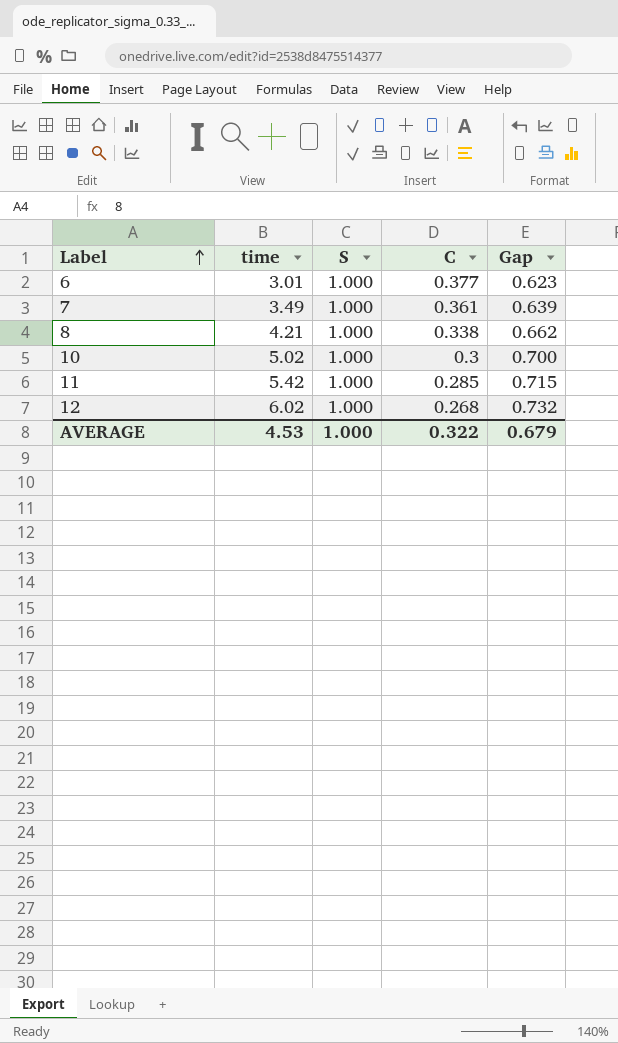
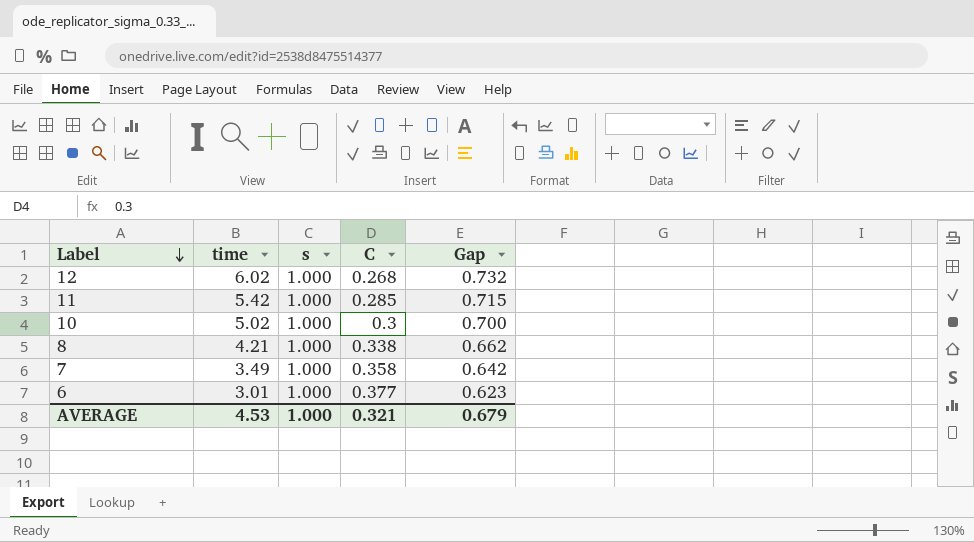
row order: Label ascending -> Label descending
column name: S -> s
7 | C: 0.361 -> 0.358
7 | Gap: 0.639 -> 0.642
AVERAGE | C: 0.322 -> 0.321

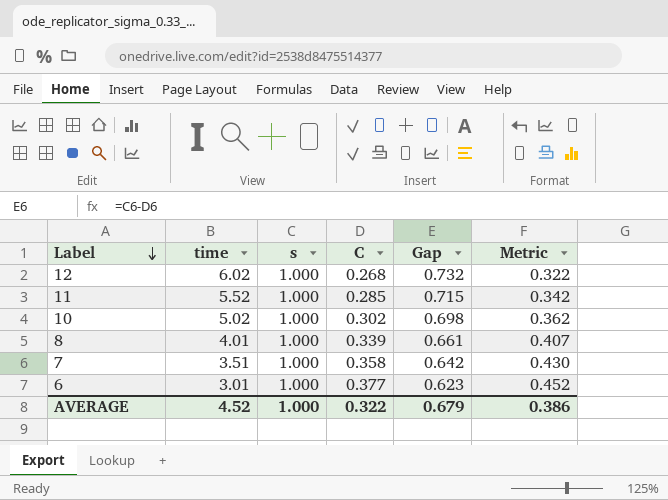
column Metric | formula: none -> [C] * 1.2
11 | time: 5.42 -> 5.52
10 | C: 0.3 -> 0.302
10 | Gap: 0.700 -> 0.698
8 | time: 4.21 -> 4.01
8 | C: 0.338 -> 0.339
8 | Gap: 0.662 -> 0.661
7 | time: 3.49 -> 3.51
AVERAGE | time: 4.53 -> 4.52
AVERAGE | C: 0.321 -> 0.322

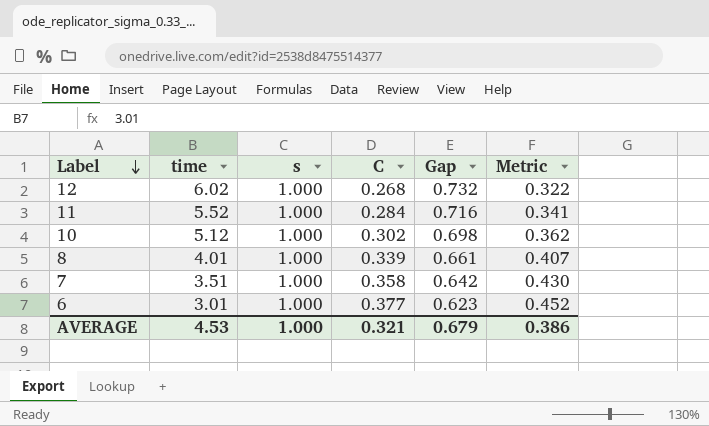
11 | C: 0.285 -> 0.284
11 | Gap: 0.715 -> 0.716
11 | Metric: 0.342 -> 0.341
10 | time: 5.02 -> 5.12
AVERAGE | time: 4.52 -> 4.53
AVERAGE | C: 0.322 -> 0.321

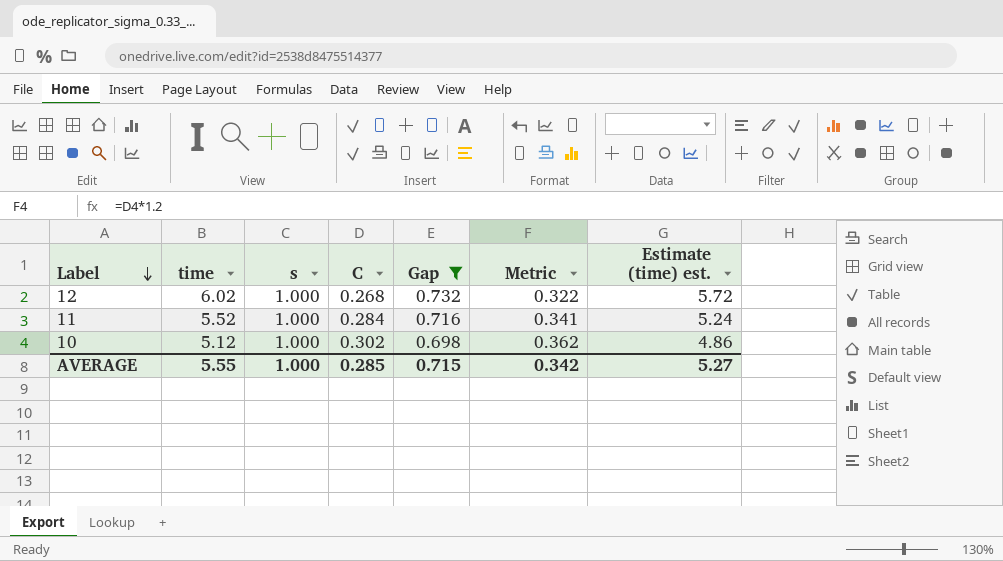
filter: none -> Gap >= 0.698
column Estimate (time) est. | formula: none -> [time] * 0.95
AVERAGE | time: 4.53 -> 5.55
AVERAGE | C: 0.321 -> 0.285
AVERAGE | Gap: 0.679 -> 0.715
AVERAGE | Metric: 0.386 -> 0.342

